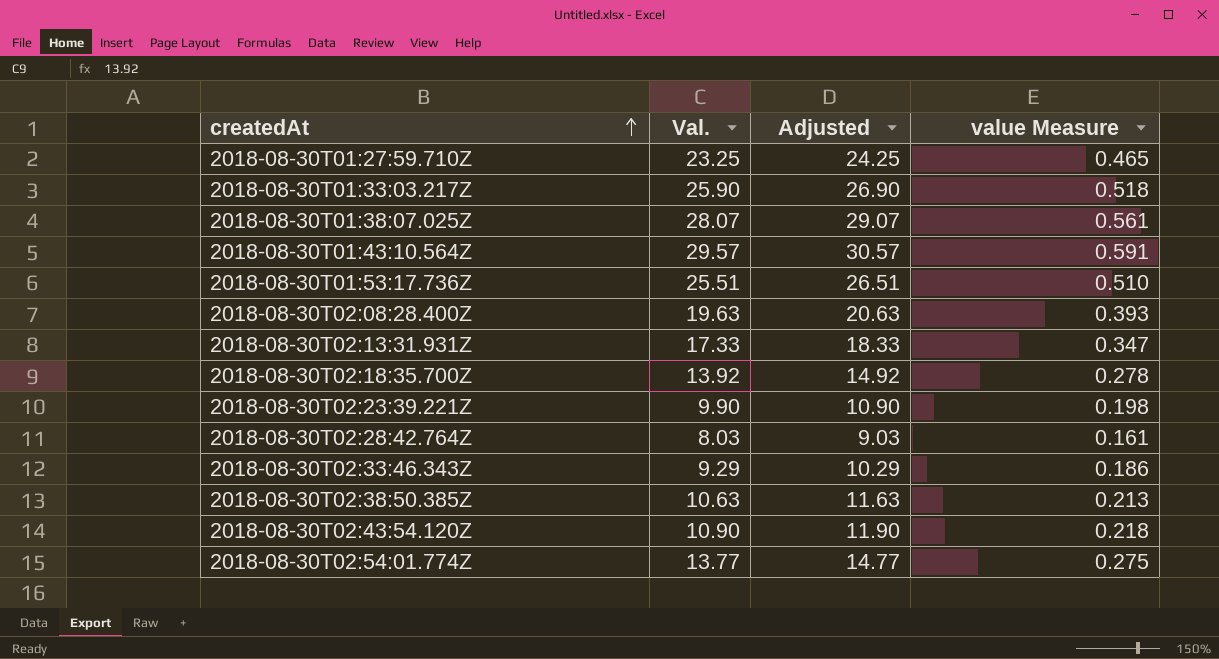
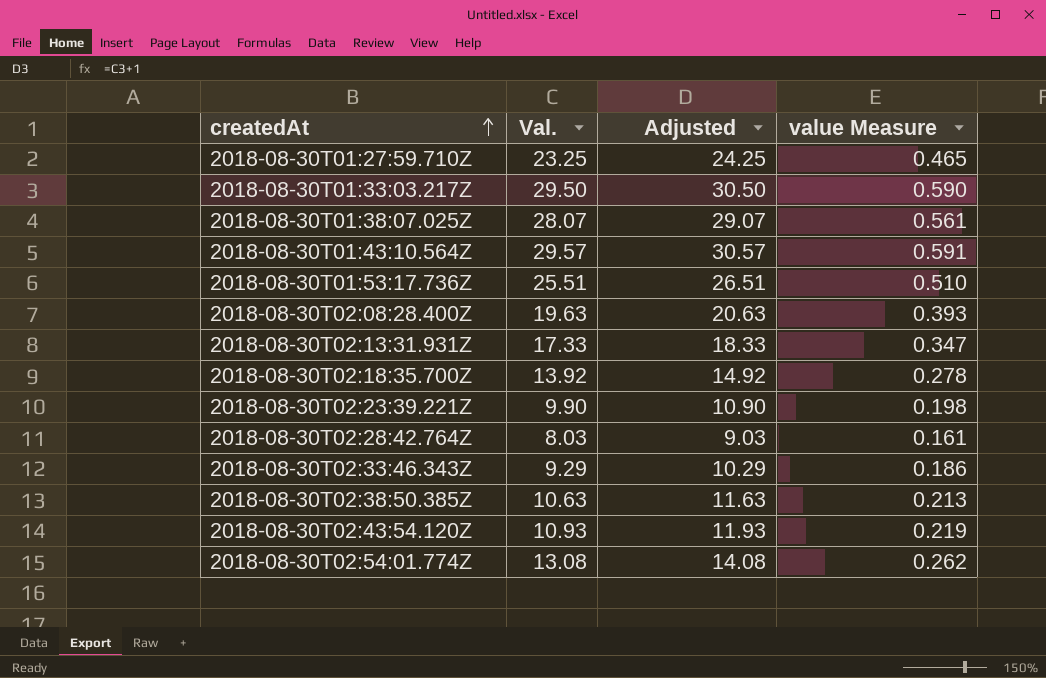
2018-08-30T01:33:03.217Z | Val.: 25.90 -> 29.50
2018-08-30T01:33:03.217Z | Adjusted: 26.90 -> 30.50
2018-08-30T01:33:03.217Z | value Measure: 0.518 -> 0.590
2018-08-30T02:43:54.120Z | Val.: 10.90 -> 10.93
2018-08-30T02:43:54.120Z | Adjusted: 11.90 -> 11.93
2018-08-30T02:43:54.120Z | value Measure: 0.218 -> 0.219
2018-08-30T02:54:01.774Z | Val.: 13.77 -> 13.08
2018-08-30T02:54:01.774Z | Adjusted: 14.77 -> 14.08
2018-08-30T02:54:01.774Z | value Measure: 0.275 -> 0.262

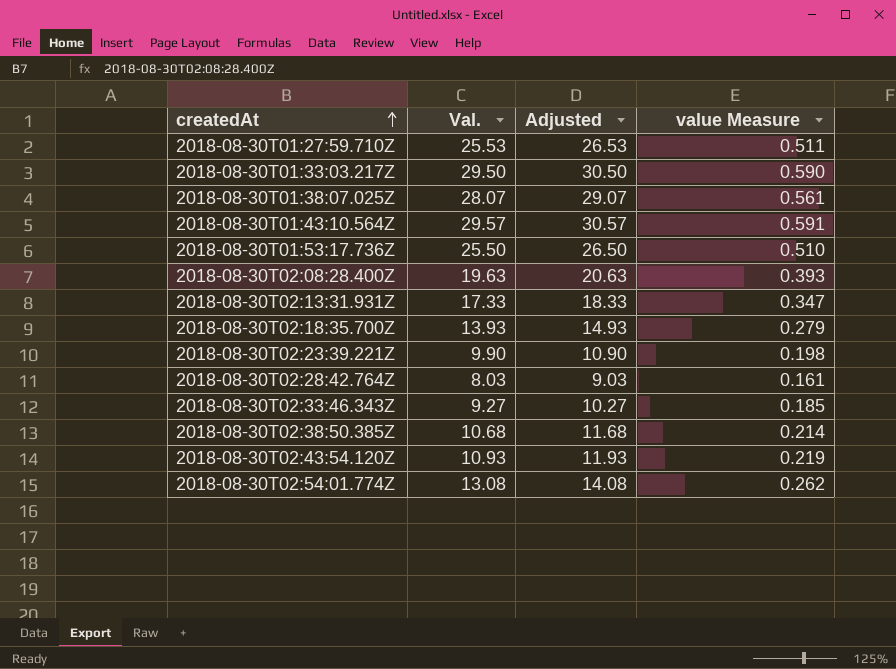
2018-08-30T01:27:59.710Z | Val.: 23.25 -> 25.53
2018-08-30T01:27:59.710Z | Adjusted: 24.25 -> 26.53
2018-08-30T01:27:59.710Z | value Measure: 0.465 -> 0.511
2018-08-30T01:53:17.736Z | Val.: 25.51 -> 25.50
2018-08-30T01:53:17.736Z | Adjusted: 26.51 -> 26.50
2018-08-30T02:18:35.700Z | Val.: 13.92 -> 13.93
2018-08-30T02:18:35.700Z | Adjusted: 14.92 -> 14.93
2018-08-30T02:18:35.700Z | value Measure: 0.278 -> 0.279
2018-08-30T02:33:46.343Z | Val.: 9.29 -> 9.27
2018-08-30T02:33:46.343Z | Adjusted: 10.29 -> 10.27
2018-08-30T02:33:46.343Z | value Measure: 0.186 -> 0.185
2018-08-30T02:38:50.385Z | Val.: 10.63 -> 10.68
2018-08-30T02:38:50.385Z | Adjusted: 11.63 -> 11.68
2018-08-30T02:38:50.385Z | value Measure: 0.213 -> 0.214

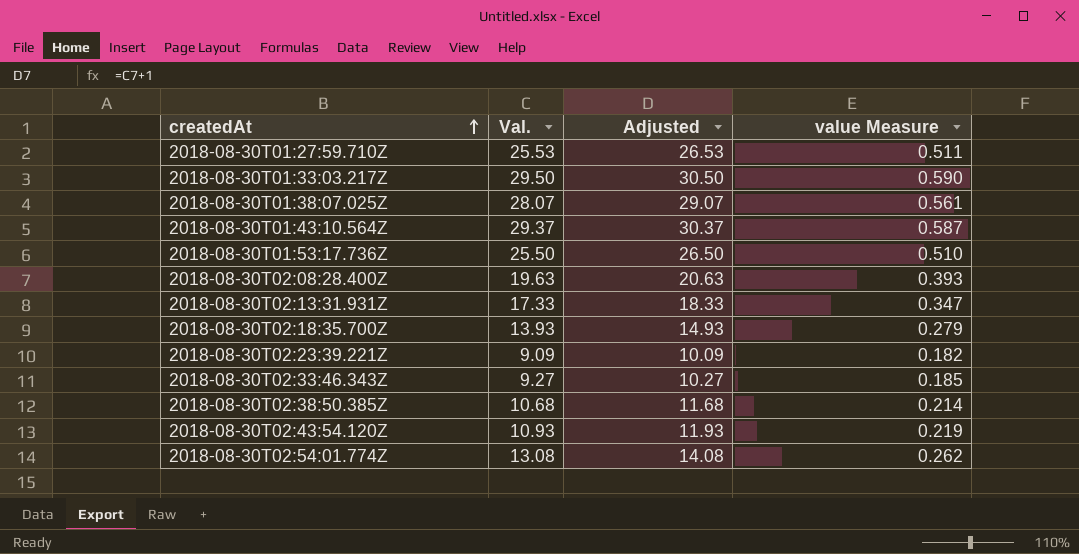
row 2018-08-30T02:28:42.764Z: 8.03 | 9.03 | 0.161 -> none
2018-08-30T01:43:10.564Z | Val.: 29.57 -> 29.37
2018-08-30T01:43:10.564Z | Adjusted: 30.57 -> 30.37
2018-08-30T01:43:10.564Z | value Measure: 0.591 -> 0.587
2018-08-30T02:23:39.221Z | Val.: 9.90 -> 9.09
2018-08-30T02:23:39.221Z | Adjusted: 10.90 -> 10.09
2018-08-30T02:23:39.221Z | value Measure: 0.198 -> 0.182

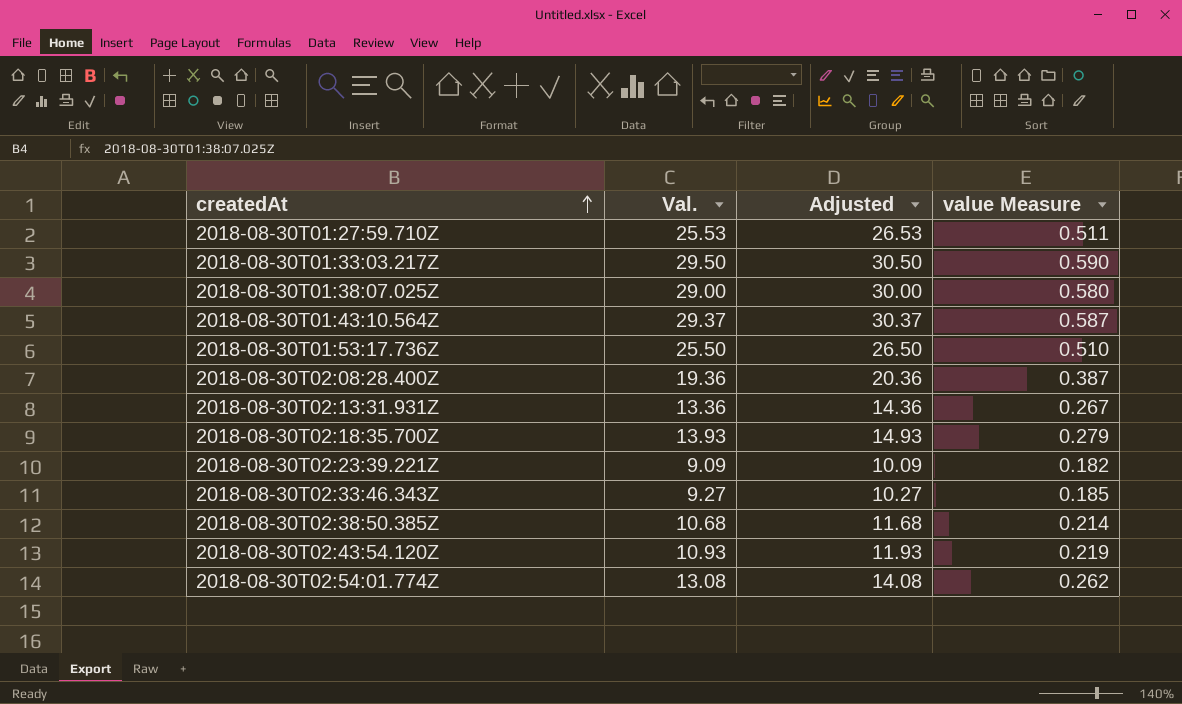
2018-08-30T01:38:07.025Z | Val.: 28.07 -> 29.00
2018-08-30T01:38:07.025Z | Adjusted: 29.07 -> 30.00
2018-08-30T01:38:07.025Z | value Measure: 0.561 -> 0.580
2018-08-30T02:08:28.400Z | Val.: 19.63 -> 19.36
2018-08-30T02:08:28.400Z | Adjusted: 20.63 -> 20.36
2018-08-30T02:08:28.400Z | value Measure: 0.393 -> 0.387
2018-08-30T02:13:31.931Z | Val.: 17.33 -> 13.36
2018-08-30T02:13:31.931Z | Adjusted: 18.33 -> 14.36
2018-08-30T02:13:31.931Z | value Measure: 0.347 -> 0.267

